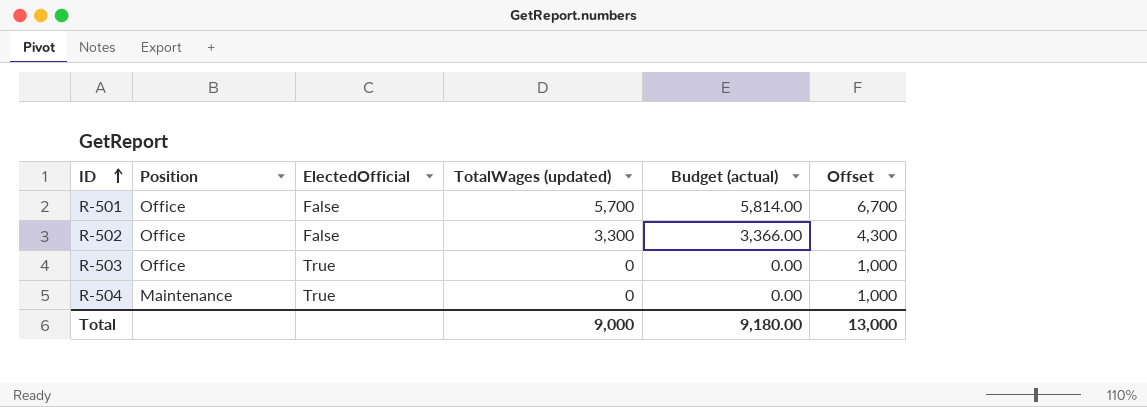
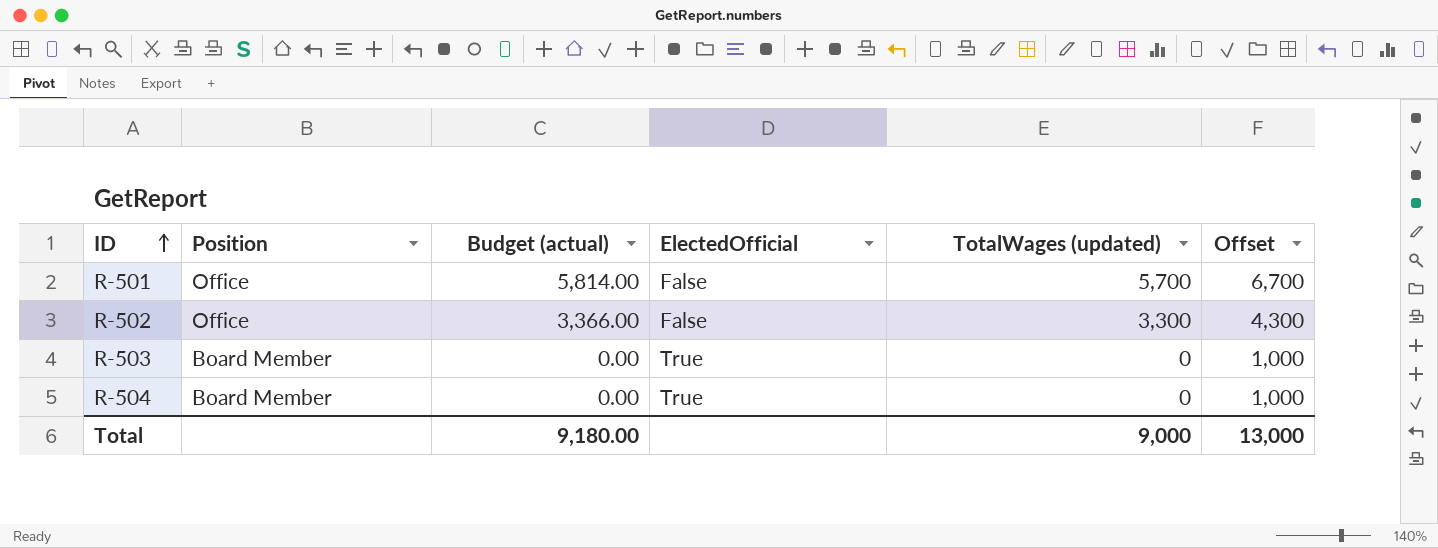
column Budget (actual) | position: 5 -> 3
R-503 | Position: Office -> Board Member
R-504 | Position: Maintenance -> Board Member

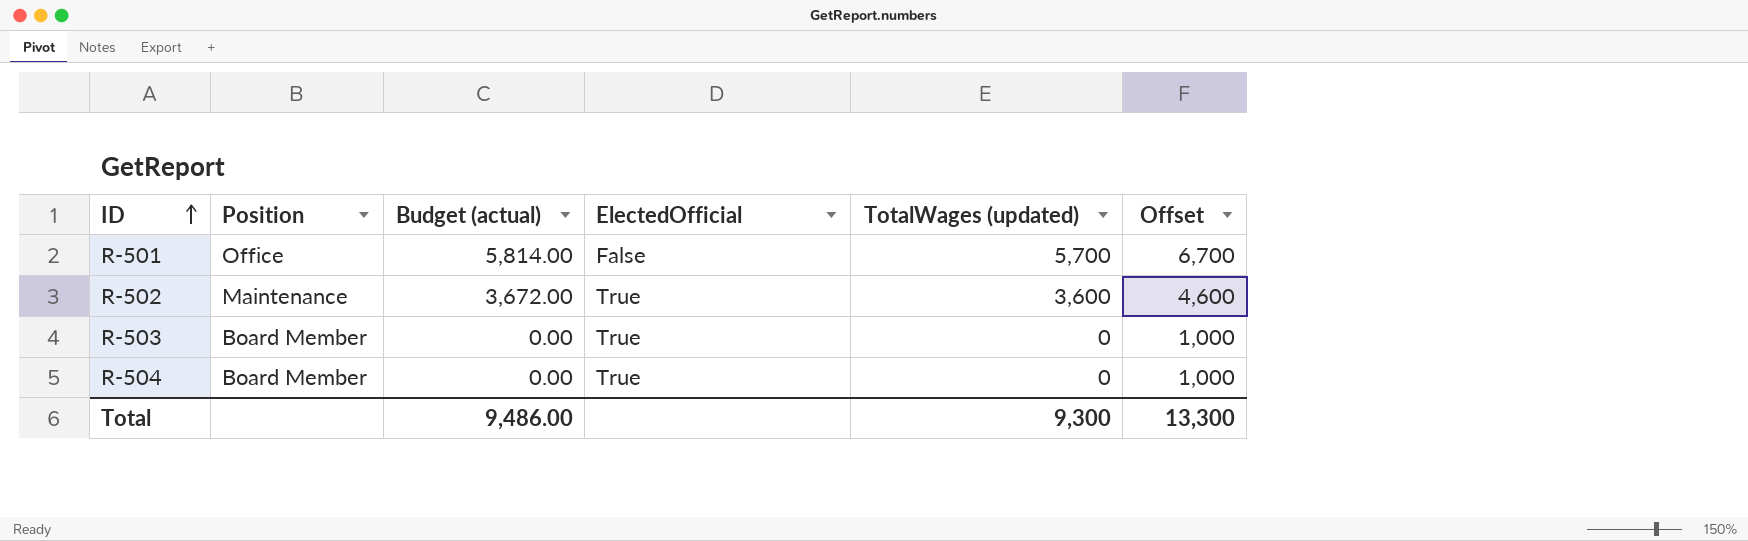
R-502 | Position: Office -> Maintenance
R-502 | Budget (actual): 3,366.00 -> 3,672.00
R-502 | ElectedOfficial: False -> True
R-502 | TotalWages (updated): 3,300 -> 3,600
R-502 | Offset: 4,300 -> 4,600
Total | Budget (actual): 9,180.00 -> 9,486.00
Total | TotalWages (updated): 9,000 -> 9,300
Total | Offset: 13,000 -> 13,300

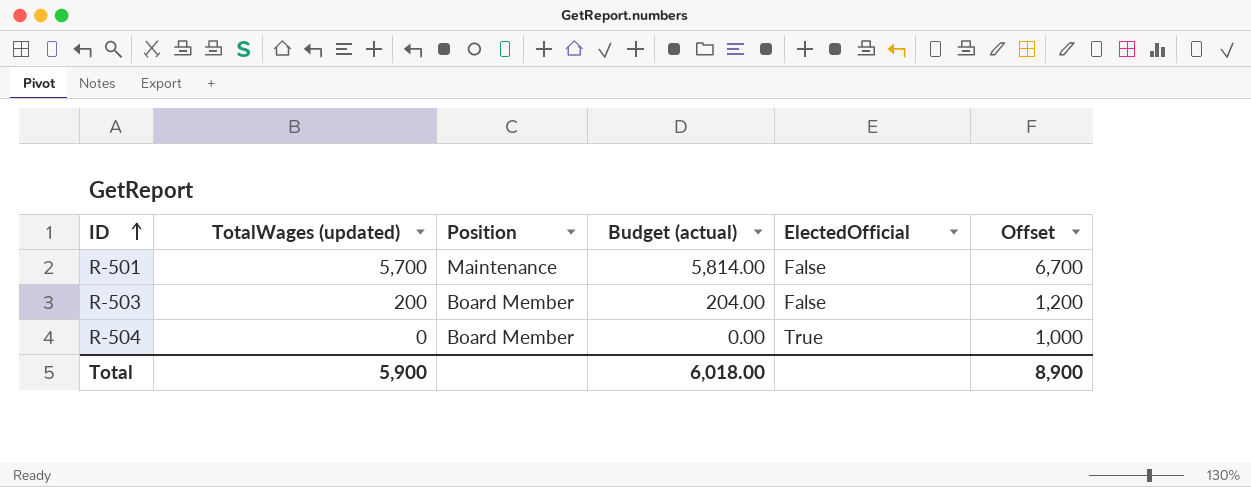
column TotalWages (updated) | position: 5 -> 2
row R-502: Maintenance | 3,672.00 | True | 3,600 | 4,600 -> none
R-501 | Position: Office -> Maintenance
R-503 | TotalWages (updated): 0 -> 200
R-503 | Budget (actual): 0.00 -> 204.00
R-503 | ElectedOfficial: True -> False
R-503 | Offset: 1,000 -> 1,200
Total | TotalWages (updated): 9,300 -> 5,900
Total | Budget (actual): 9,486.00 -> 6,018.00
Total | Offset: 13,300 -> 8,900

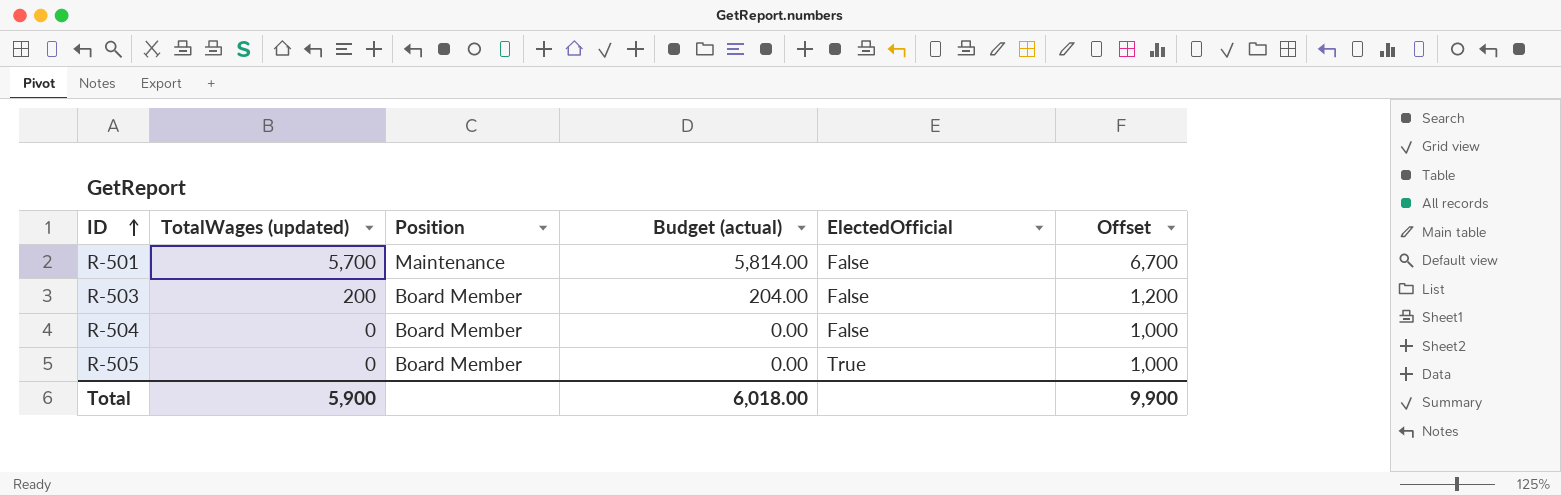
R-504 | ElectedOfficial: True -> False
row R-505: none -> 0 | Board Member | 0.00 | True | 1,000
Total | Offset: 8,900 -> 9,900

